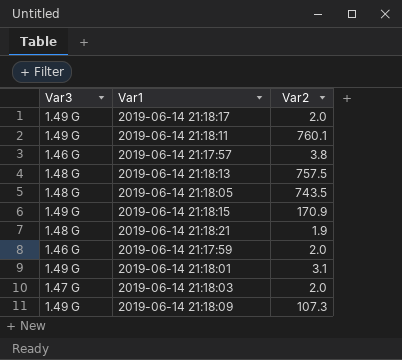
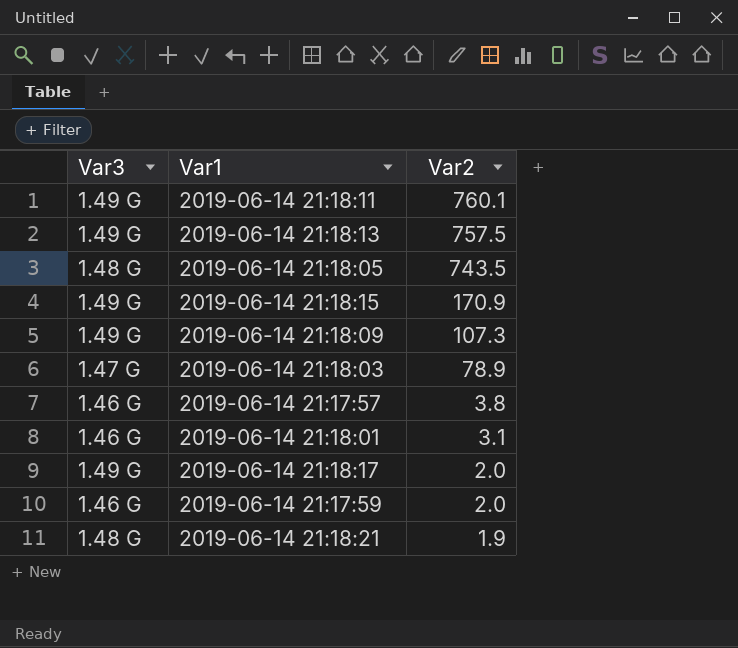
row order: none -> Var2 descending
2019-06-14 21:18:13 | Var3: 1.48 G -> 1.49 G
2019-06-14 21:18:03 | Var2: 2.0 -> 78.9
2019-06-14 21:18:01 | Var3: 1.49 G -> 1.46 G

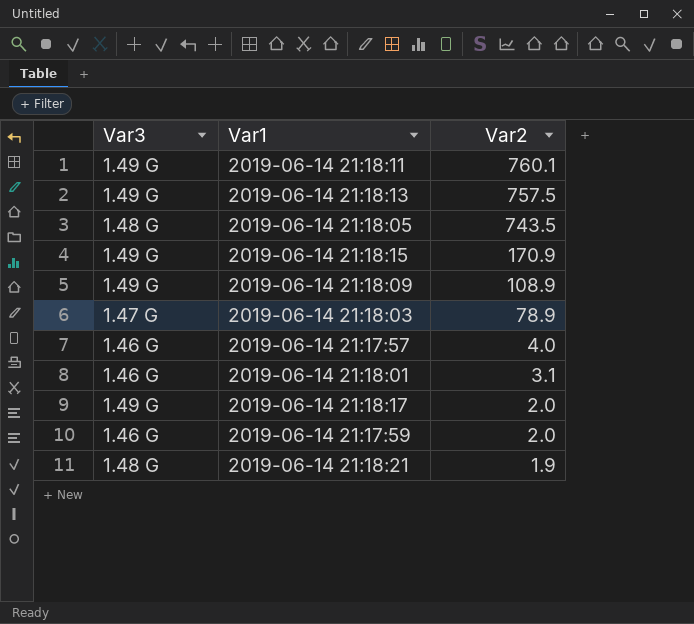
2019-06-14 21:18:09 | Var2: 107.3 -> 108.9
2019-06-14 21:17:57 | Var2: 3.8 -> 4.0

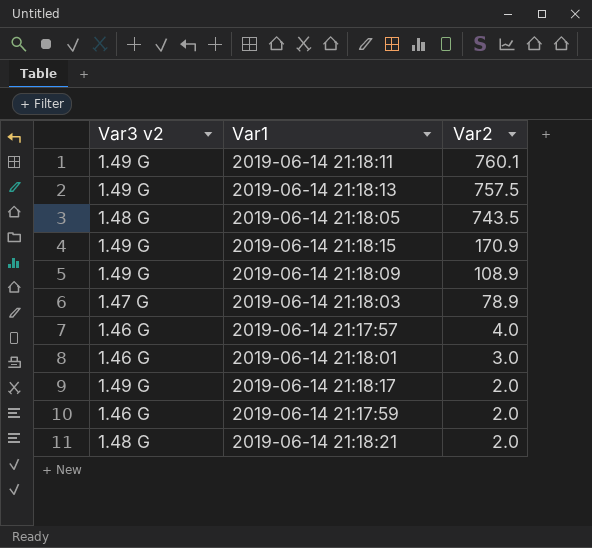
column name: Var3 -> Var3 v2
2019-06-14 21:18:01 | Var2: 3.1 -> 3.0
2019-06-14 21:18:21 | Var2: 1.9 -> 2.0

